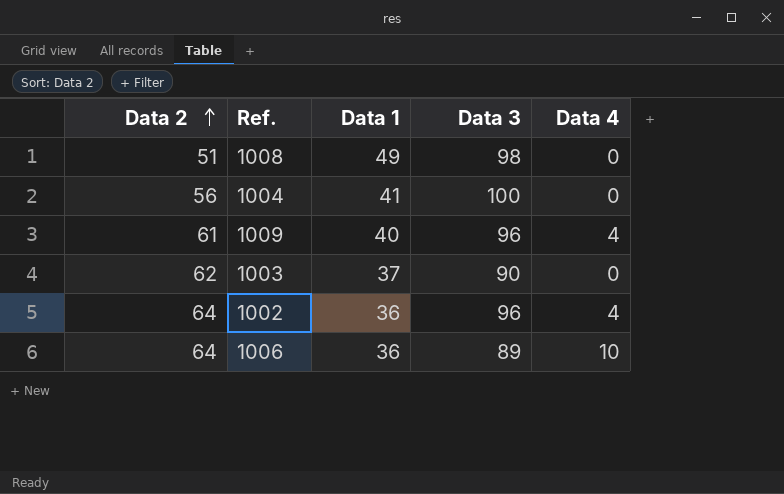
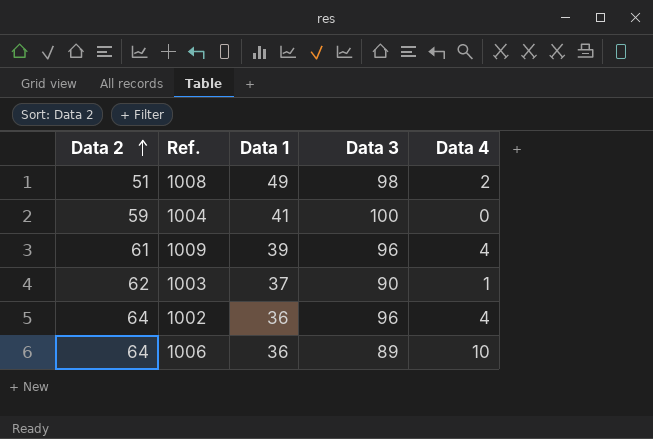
1008 | Data 4: 0 -> 2
1004 | Data 2: 56 -> 59
1009 | Data 1: 40 -> 39
1003 | Data 4: 0 -> 1

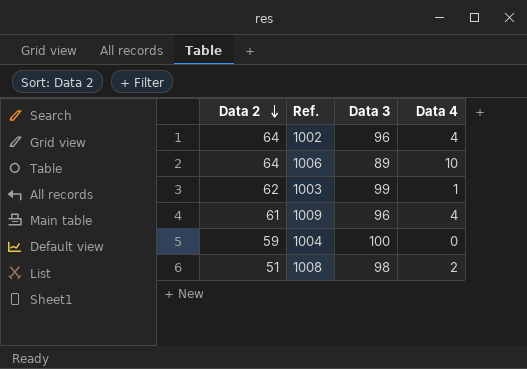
row order: Data 2 ascending -> Data 2 descending
column Data 1 | position: 3 -> none
1003 | Data 3: 90 -> 99

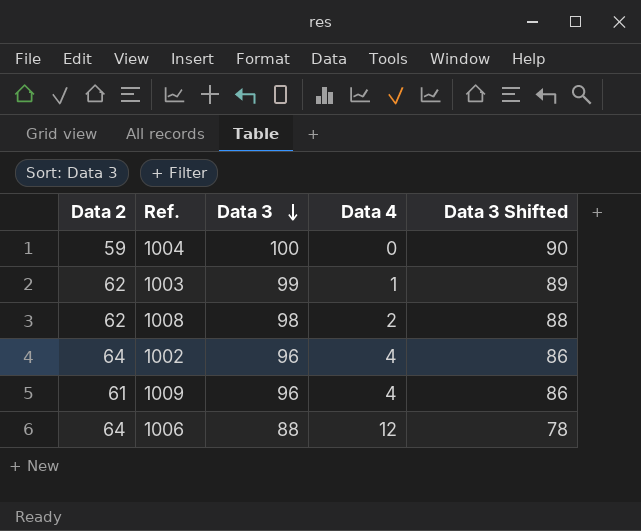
row order: Data 2 descending -> Data 3 descending
column Data 3 Shifted | formula: none -> [Data 3] - 10
1008 | Data 2: 51 -> 62
1006 | Data 3: 89 -> 88
1006 | Data 4: 10 -> 12

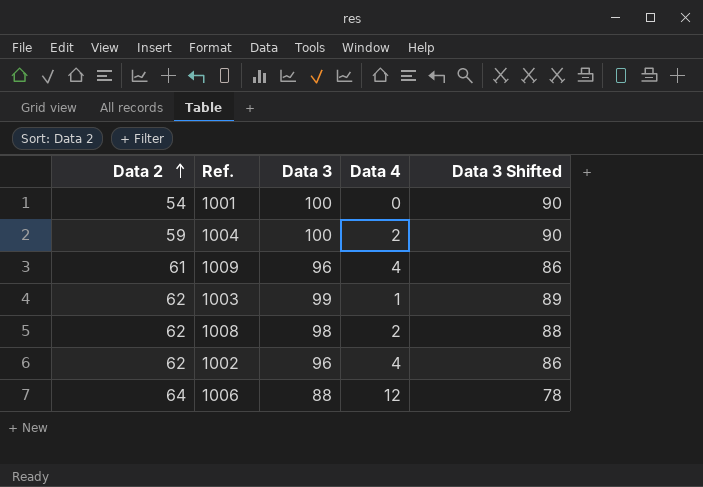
row order: Data 3 descending -> Data 2 ascending
row 1001: none -> 54 | 100 | 0 | 90
1004 | Data 4: 0 -> 2
1002 | Data 2: 64 -> 62

